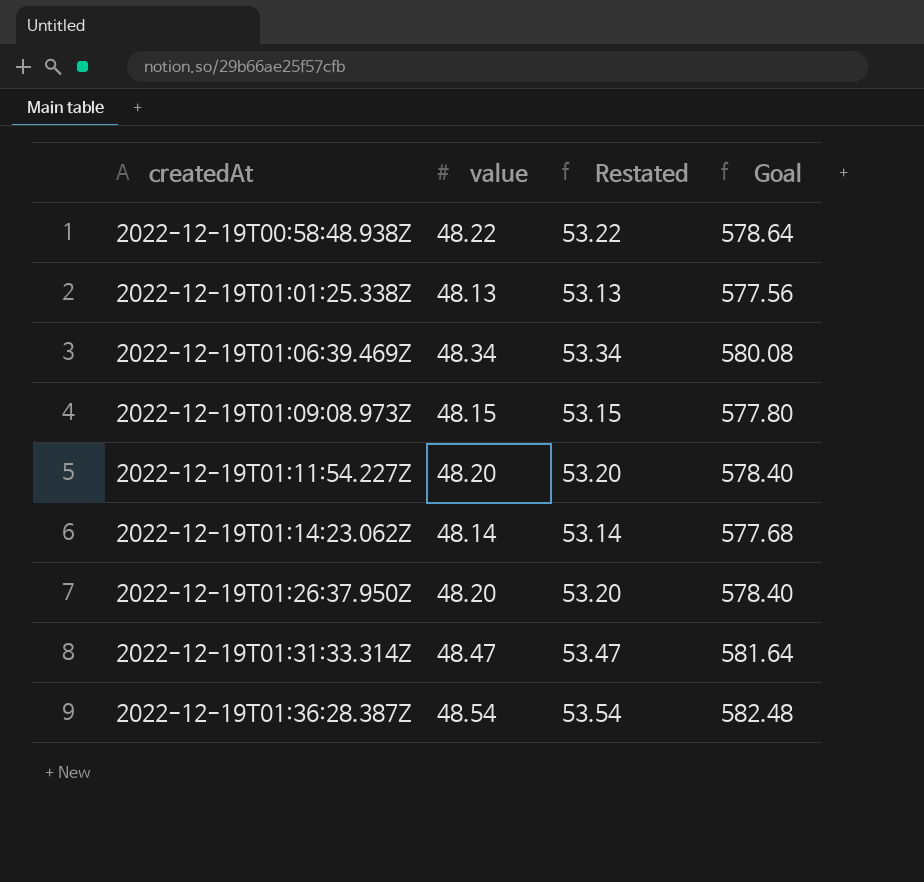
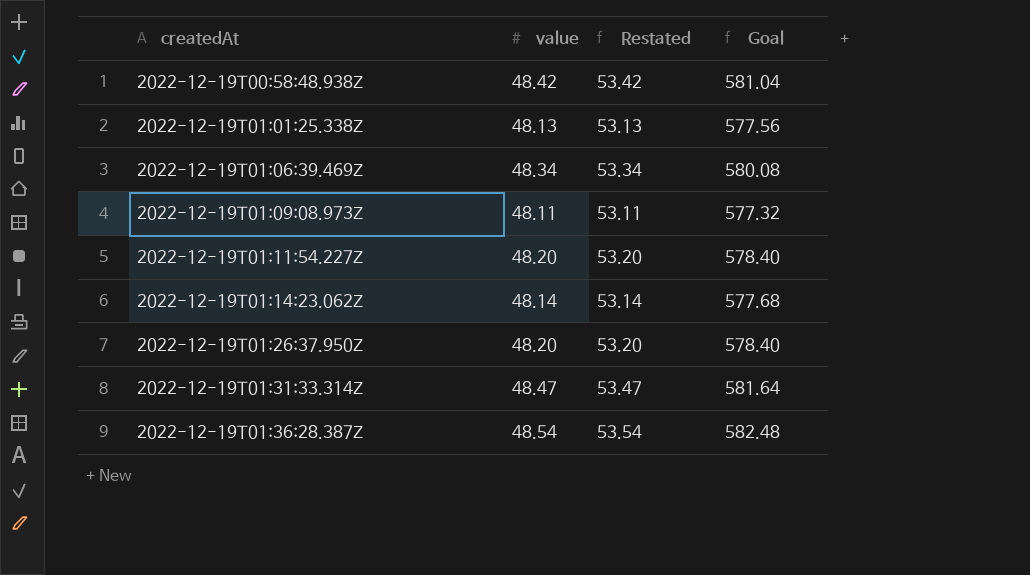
2022-12-19T00:58:48.938Z | value: 48.22 -> 48.42
2022-12-19T00:58:48.938Z | Restated: 53.22 -> 53.42
2022-12-19T00:58:48.938Z | Goal: 578.64 -> 581.04
2022-12-19T01:09:08.973Z | value: 48.15 -> 48.11
2022-12-19T01:09:08.973Z | Restated: 53.15 -> 53.11
2022-12-19T01:09:08.973Z | Goal: 577.80 -> 577.32

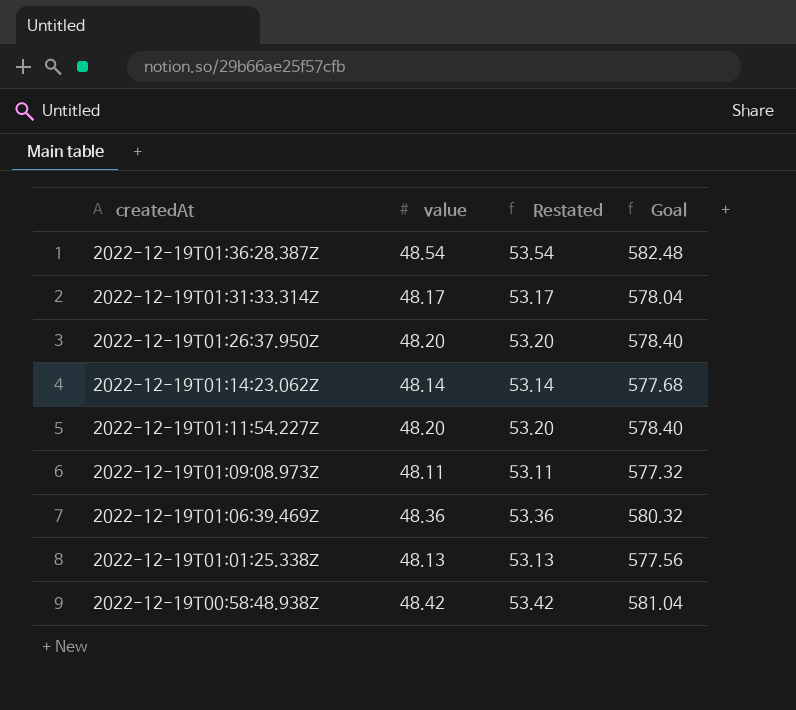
row order: createdAt ascending -> createdAt descending
2022-12-19T01:31:33.314Z | value: 48.47 -> 48.17
2022-12-19T01:31:33.314Z | Restated: 53.47 -> 53.17
2022-12-19T01:31:33.314Z | Goal: 581.64 -> 578.04
2022-12-19T01:06:39.469Z | value: 48.34 -> 48.36
2022-12-19T01:06:39.469Z | Restated: 53.34 -> 53.36
2022-12-19T01:06:39.469Z | Goal: 580.08 -> 580.32

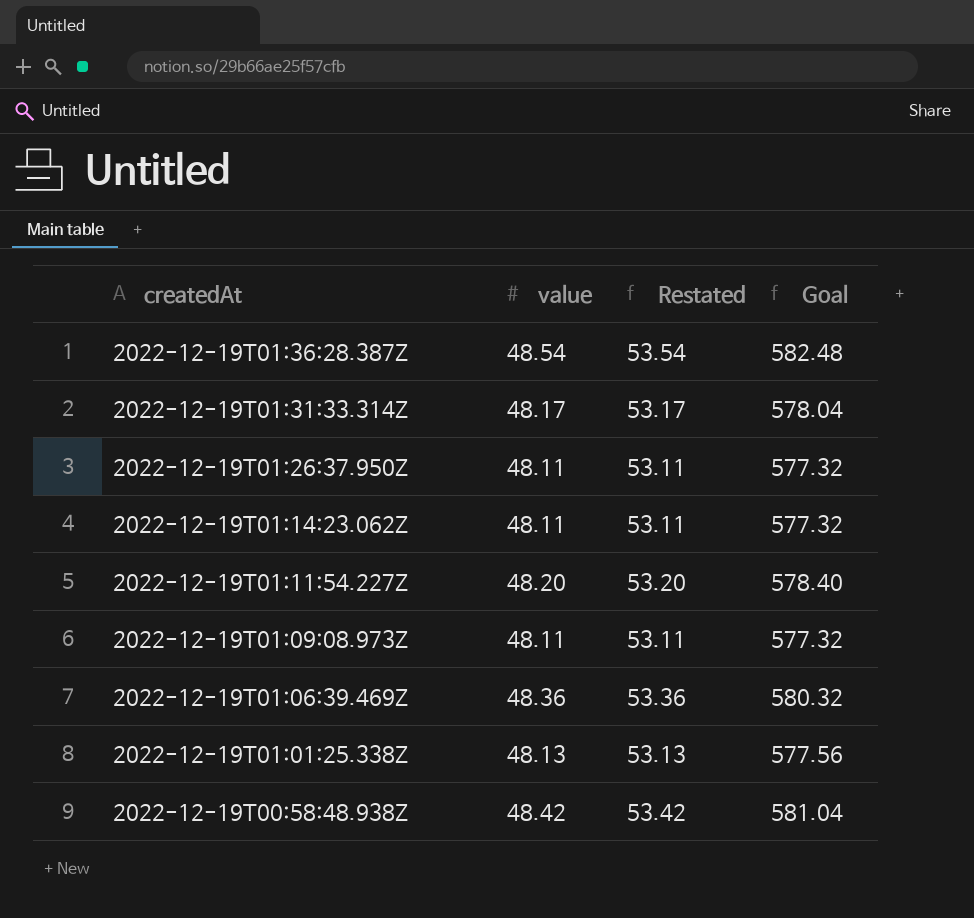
2022-12-19T01:26:37.950Z | value: 48.20 -> 48.11
2022-12-19T01:26:37.950Z | Restated: 53.20 -> 53.11
2022-12-19T01:26:37.950Z | Goal: 578.40 -> 577.32
2022-12-19T01:14:23.062Z | value: 48.14 -> 48.11
2022-12-19T01:14:23.062Z | Restated: 53.14 -> 53.11
2022-12-19T01:14:23.062Z | Goal: 577.68 -> 577.32

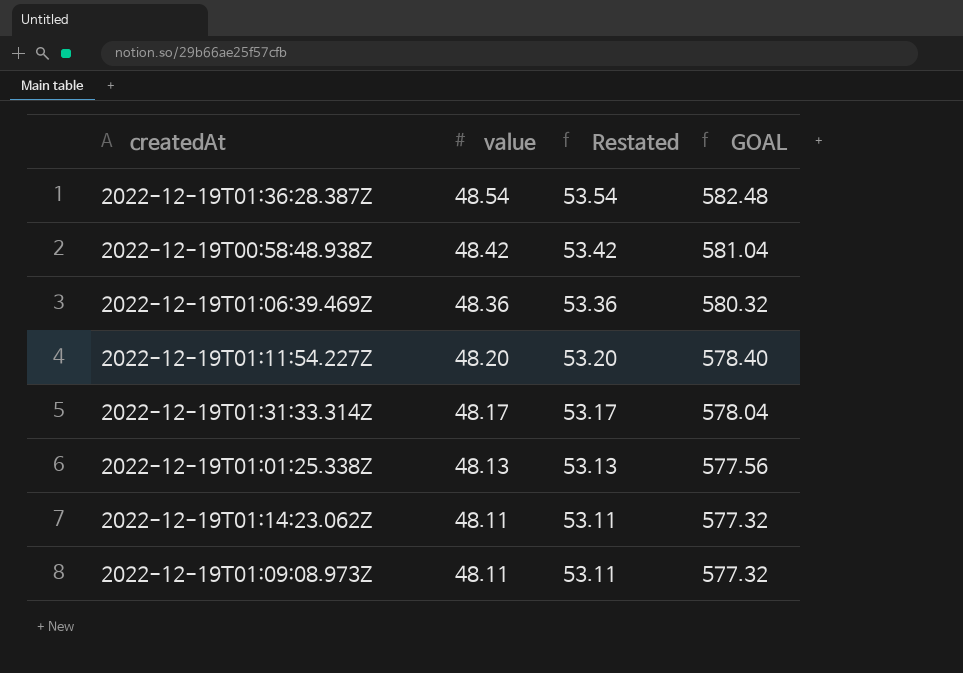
row order: createdAt descending -> value descending
column name: Goal -> GOAL
row 2022-12-19T01:26:37.950Z: 48.11 | 53.11 | 577.32 -> none

